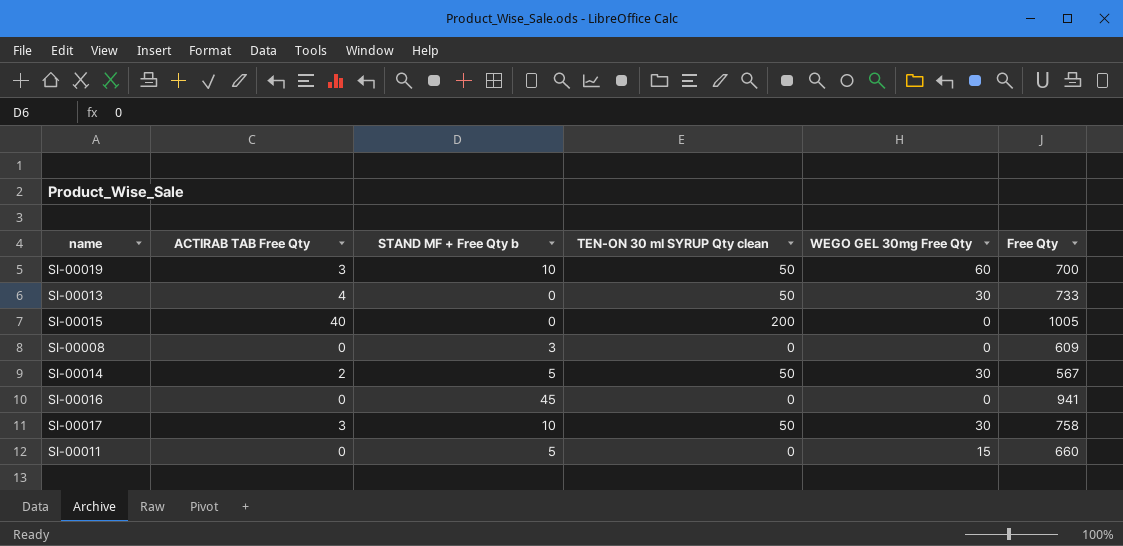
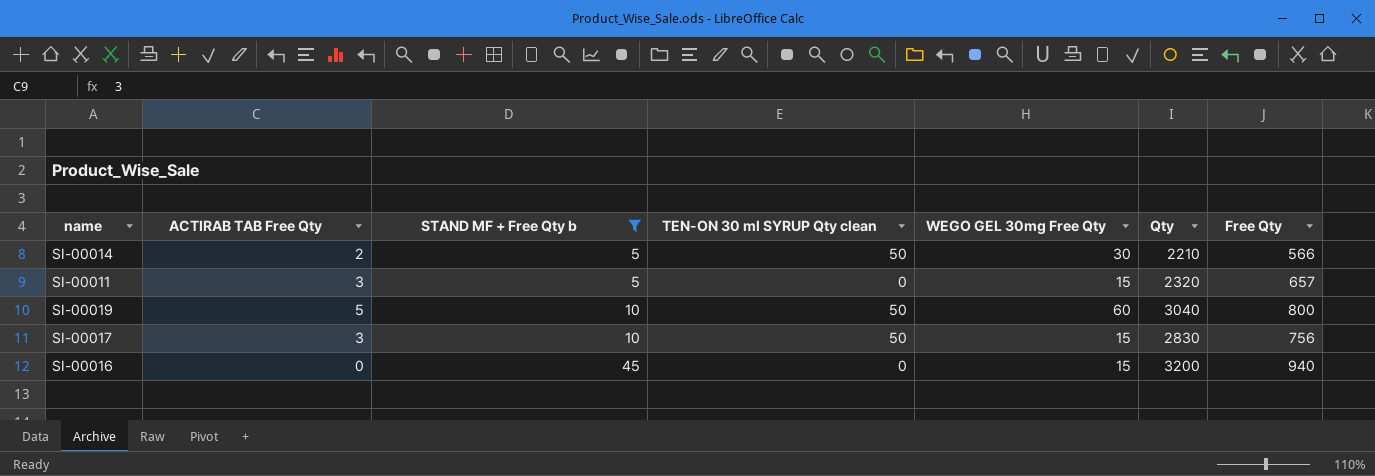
filter: none -> STAND MF + Free Qty b >= 5
row order: none -> STAND MF + Free Qty b ascending
column Qty | position: none -> 6
SI-00014 | Free Qty: 567 -> 566
SI-00011 | ACTIRAB TAB Free Qty: 0 -> 3
SI-00011 | Free Qty: 660 -> 657
SI-00019 | ACTIRAB TAB Free Qty: 3 -> 5
SI-00019 | Free Qty: 700 -> 800
SI-00017 | WEGO GEL 30mg Free Qty: 30 -> 15
SI-00017 | Free Qty: 758 -> 756
SI-00016 | WEGO GEL 30mg Free Qty: 0 -> 15
SI-00016 | Free Qty: 941 -> 940

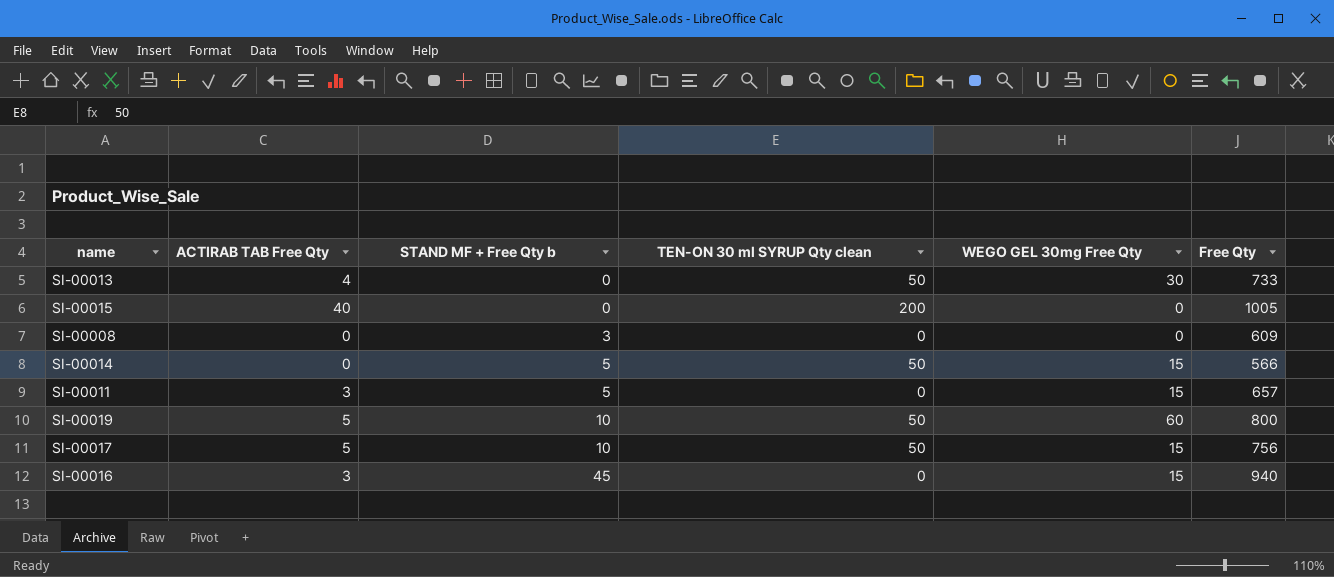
filter: STAND MF + Free Qty b >= 5 -> none
column Qty | position: 6 -> none
SI-00014 | ACTIRAB TAB Free Qty: 2 -> 0
SI-00014 | WEGO GEL 30mg Free Qty: 30 -> 15
SI-00017 | ACTIRAB TAB Free Qty: 3 -> 5
SI-00016 | ACTIRAB TAB Free Qty: 0 -> 3

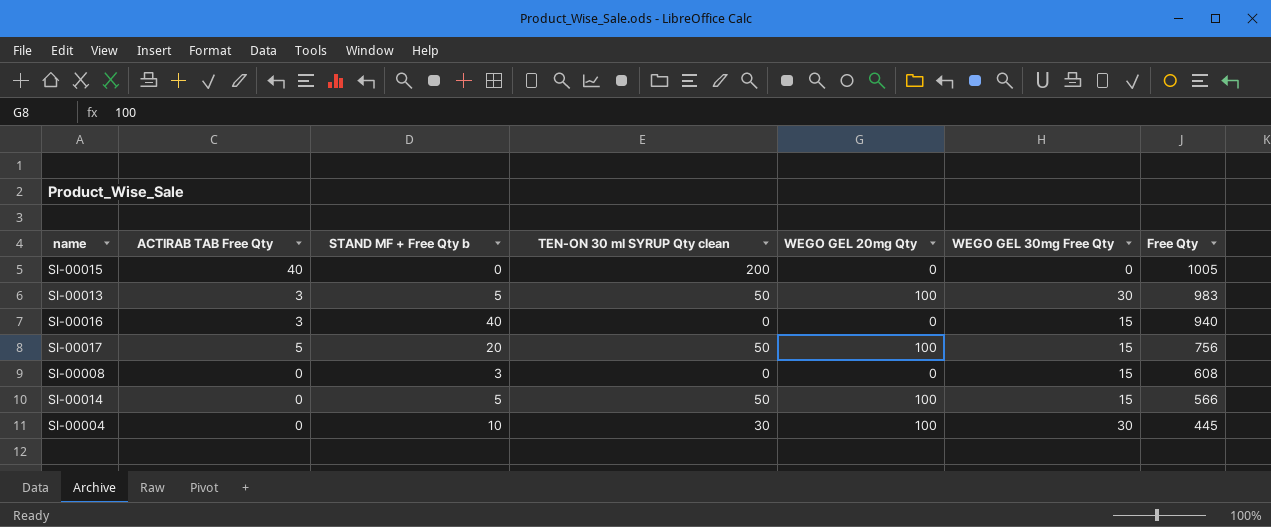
row order: STAND MF + Free Qty b ascending -> Free Qty descending
column WEGO GEL 20mg Qty | position: none -> 5
row SI-00011: 3 | 5 | 0 | 15 | 657 -> none
row SI-00019: 5 | 10 | 50 | 60 | 800 -> none
SI-00013 | ACTIRAB TAB Free Qty: 4 -> 3
SI-00013 | STAND MF + Free Qty b: 0 -> 5
SI-00013 | Free Qty: 733 -> 983
SI-00016 | STAND MF + Free Qty b: 45 -> 40
SI-00017 | STAND MF + Free Qty b: 10 -> 20
SI-00008 | WEGO GEL 30mg Free Qty: 0 -> 15
SI-00008 | Free Qty: 609 -> 608
row SI-00004: none -> 0 | 10 | 30 | 100 | 30 | 445

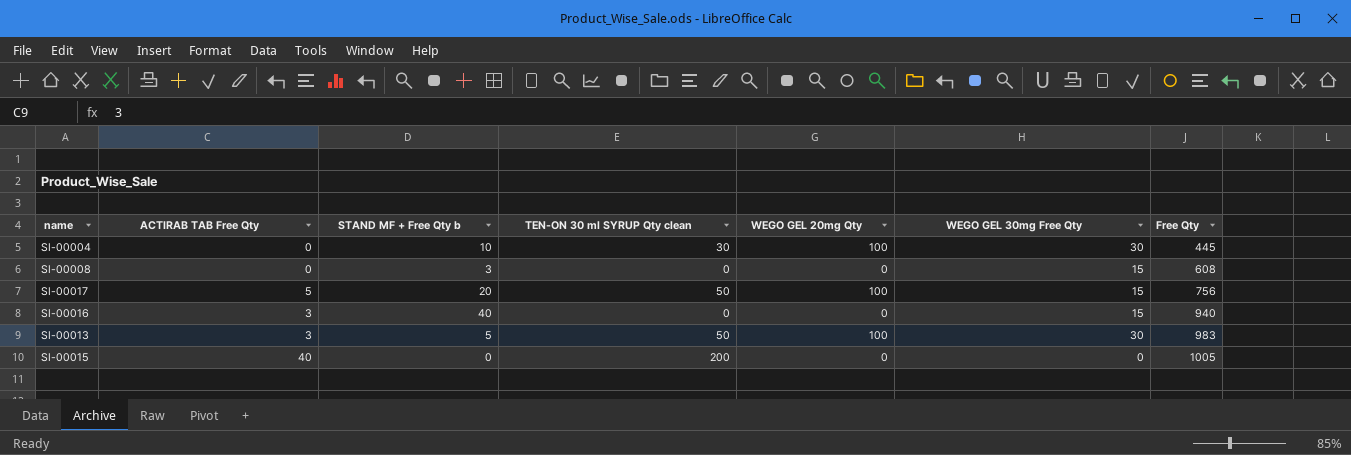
row order: Free Qty descending -> Free Qty ascending
row SI-00014: 0 | 5 | 50 | 100 | 15 | 566 -> none

